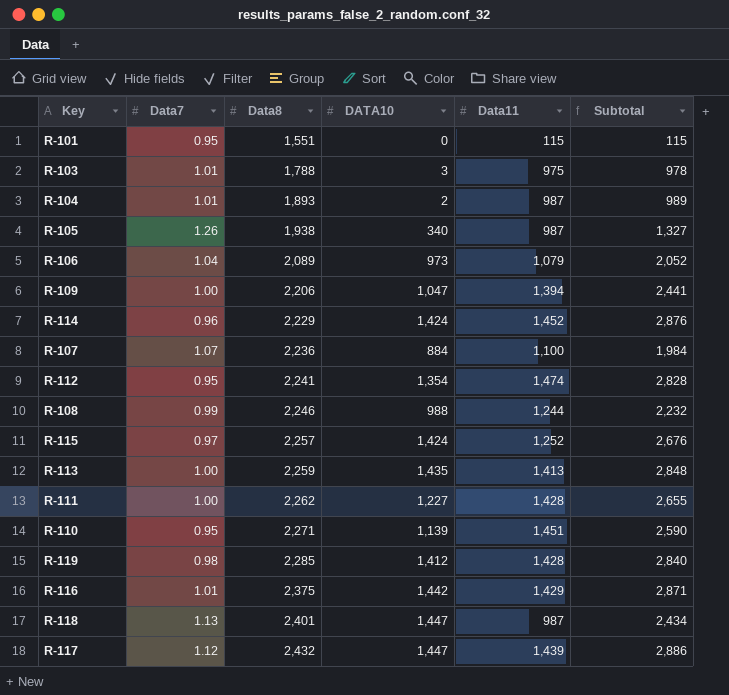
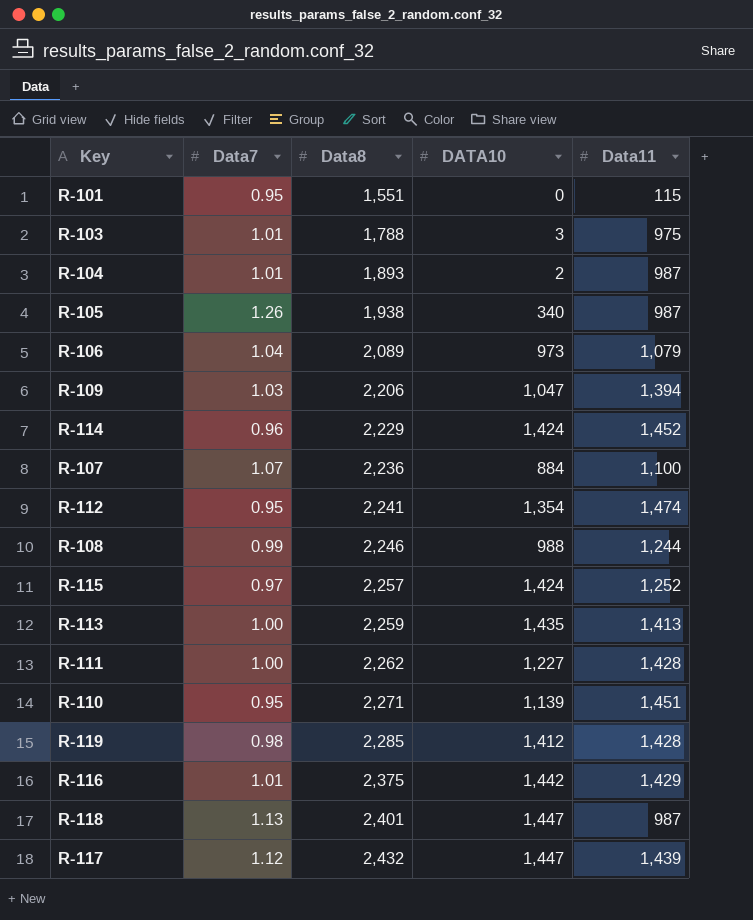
column Subtotal | formula: [DATA10] + [Data11] -> none
R-109 | Data7: 1.00 -> 1.03

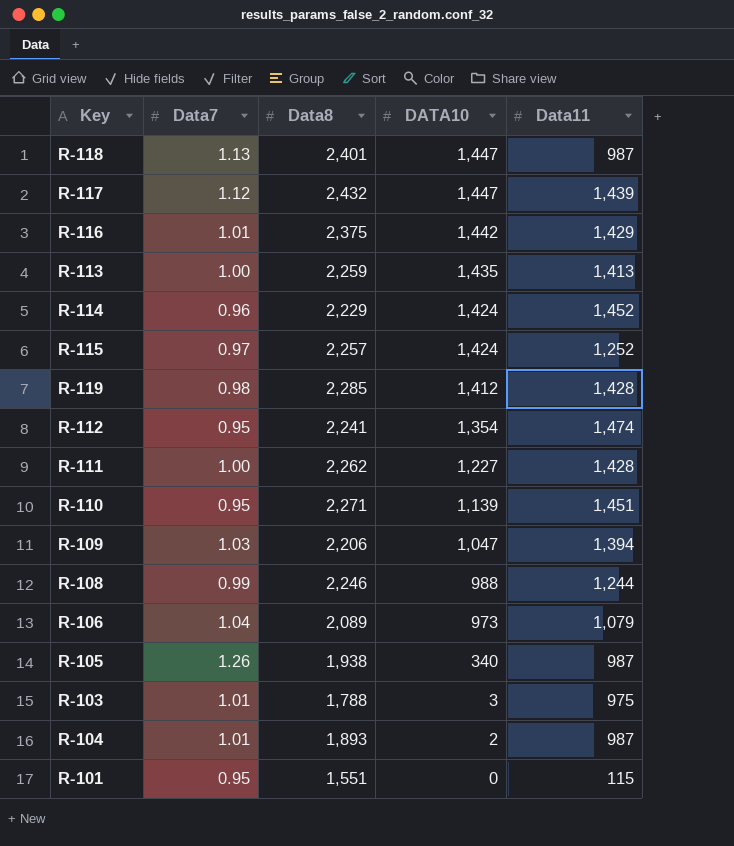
row order: Data8 ascending -> DATA10 descending
row R-107: 1.07 | 2,236 | 884 | 1,100 -> none

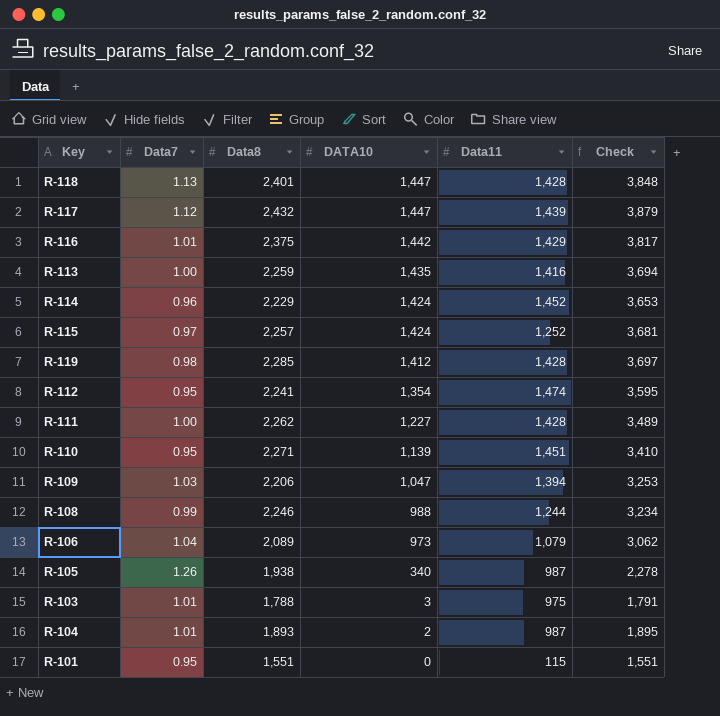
column Check | formula: none -> [Data8] + [DATA10]
R-118 | Data11: 987 -> 1,428
R-113 | Data11: 1,413 -> 1,416

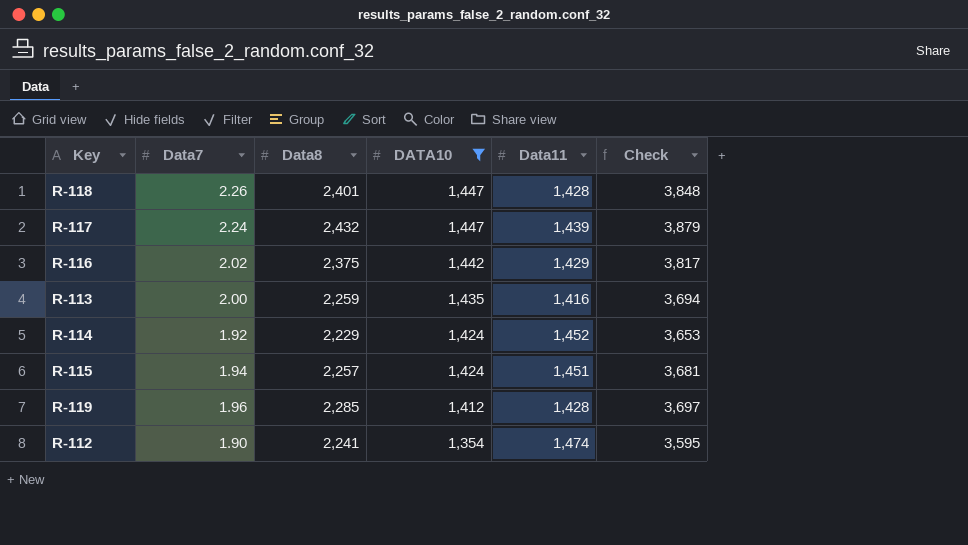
filter: none -> DATA10 >= 1,354
R-118 | Data7: 1.13 -> 2.26
R-117 | Data7: 1.12 -> 2.24
R-116 | Data7: 1.01 -> 2.02
R-113 | Data7: 1.00 -> 2.00
R-114 | Data7: 0.96 -> 1.92
R-115 | Data7: 0.97 -> 1.94
R-115 | Data11: 1,252 -> 1,451
R-119 | Data7: 0.98 -> 1.96
R-112 | Data7: 0.95 -> 1.90

